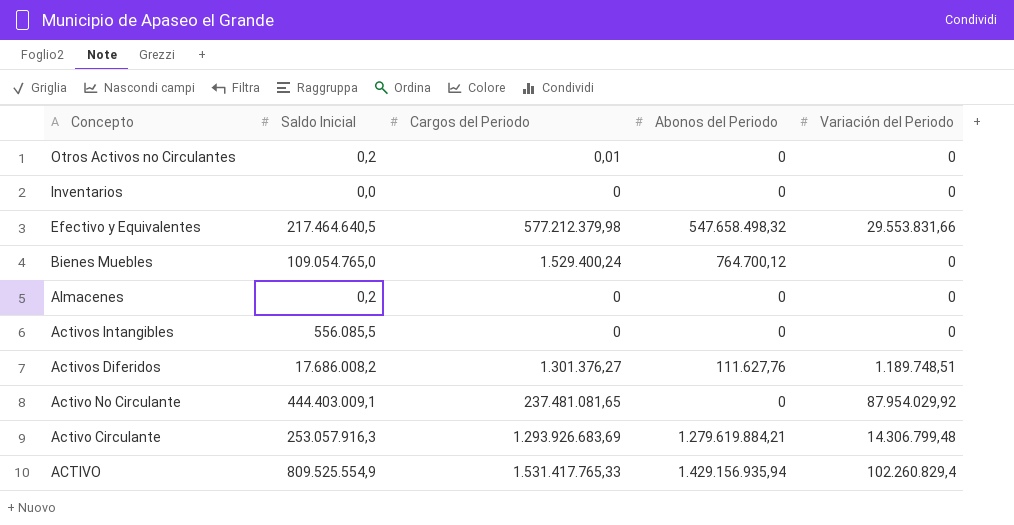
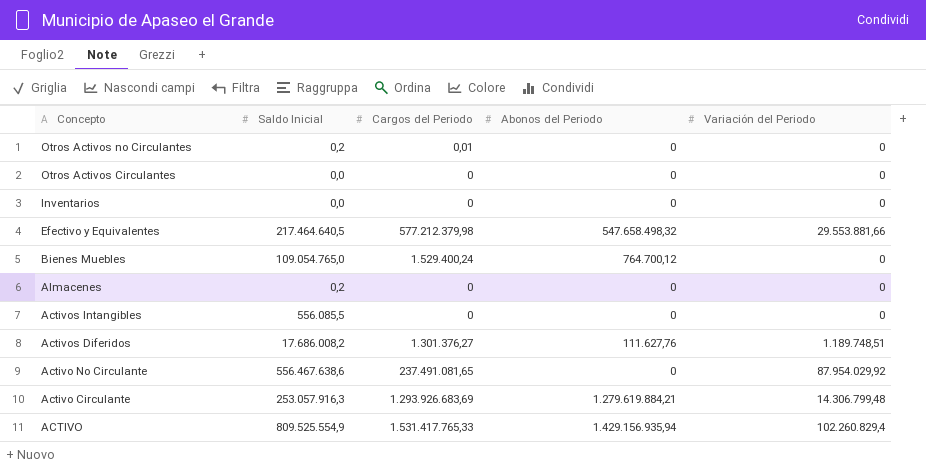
row Otros Activos Circulantes: none -> 0,0 | 0 | 0 | 0
Efectivo y Equivalentes | Variación del Periodo: 29.553.831,66 -> 29.553.881,66
Activo No Circulante | Saldo Inicial: 444.403.009,1 -> 556.467.638,6
Activo No Circulante | Cargos del Periodo: 237.481.081,65 -> 237.491.081,65

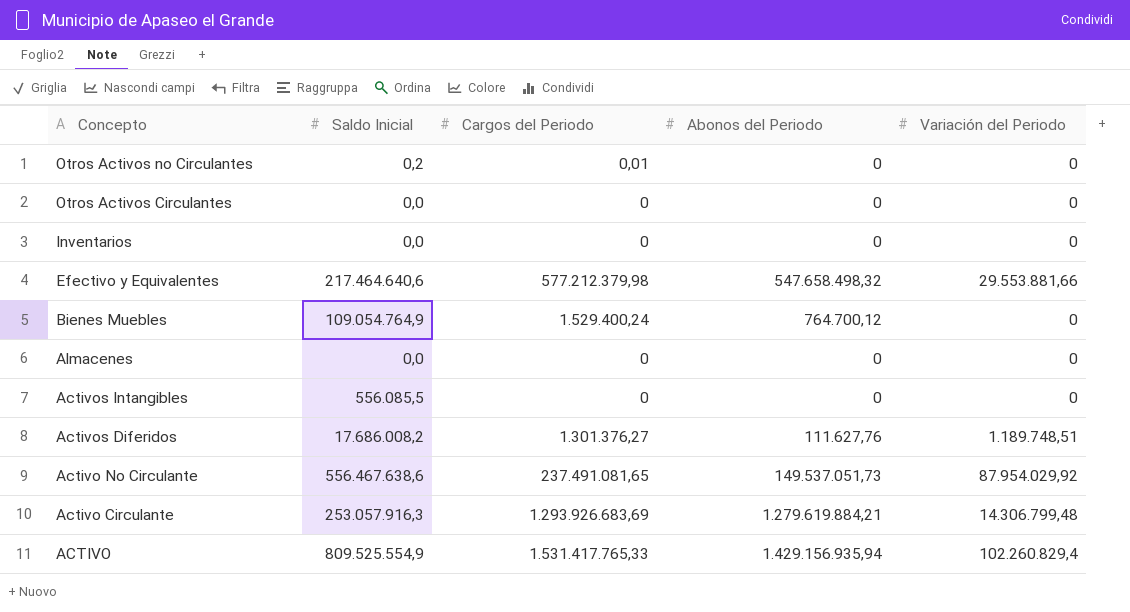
Efectivo y Equivalentes | Saldo Inicial: 217.464.640,5 -> 217.464.640,6
Bienes Muebles | Saldo Inicial: 109.054.765,0 -> 109.054.764,9
Almacenes | Saldo Inicial: 0,2 -> 0,0
Activo No Circulante | Abonos del Periodo: 0 -> 149.537.051,73

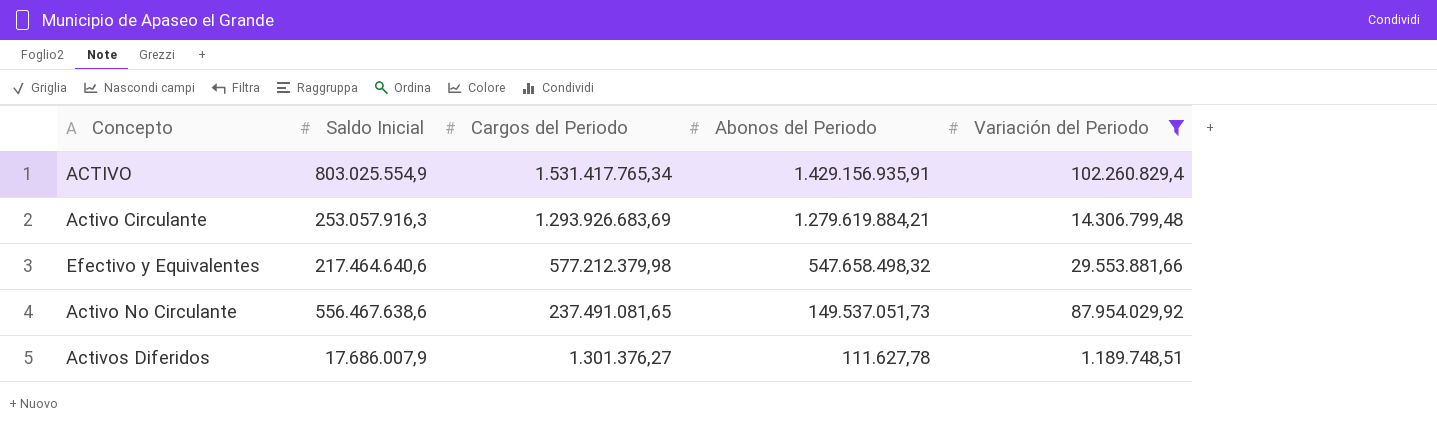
filter: none -> Variación del Periodo != 0
row order: Concepto descending -> Cargos del Periodo descending
ACTIVO | Saldo Inicial: 809.525.554,9 -> 803.025.554,9
ACTIVO | Cargos del Periodo: 1.531.417.765,33 -> 1.531.417.765,34
ACTIVO | Abonos del Periodo: 1.429.156.935,94 -> 1.429.156.935,91
Activos Diferidos | Saldo Inicial: 17.686.008,2 -> 17.686.007,9
Activos Diferidos | Abonos del Periodo: 111.627,76 -> 111.627,78

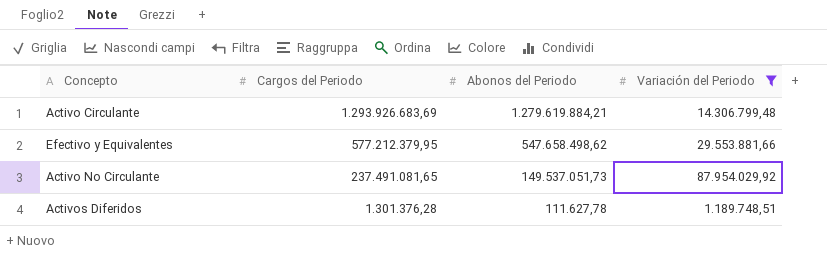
column Saldo Inicial | position: 2 -> none
row ACTIVO: 803.025.554,9 | 1.531.417.765,34 | 1.429.156.935,91 | 102.260.829,4 -> none
Efectivo y Equivalentes | Cargos del Periodo: 577.212.379,98 -> 577.212.379,95
Efectivo y Equivalentes | Abonos del Periodo: 547.658.498,32 -> 547.658.498,62
Activos Diferidos | Cargos del Periodo: 1.301.376,27 -> 1.301.376,28

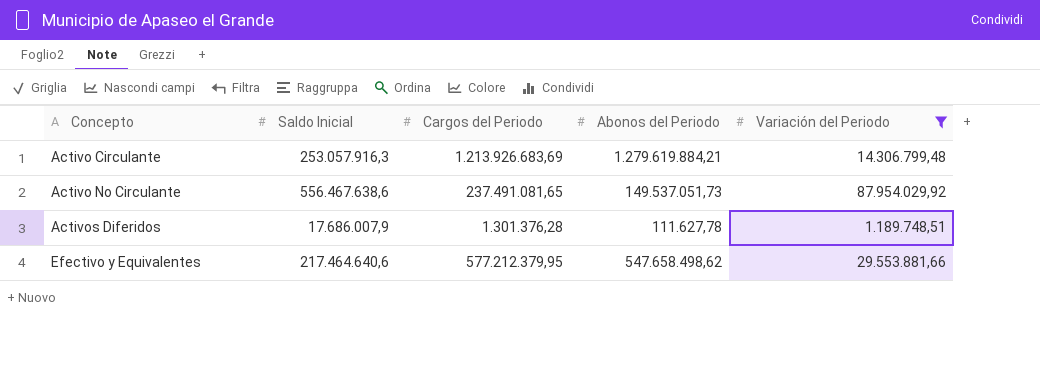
row order: Cargos del Periodo descending -> Concepto ascending
column Saldo Inicial | position: none -> 2
Activo Circulante | Cargos del Periodo: 1.293.926.683,69 -> 1.213.926.683,69

